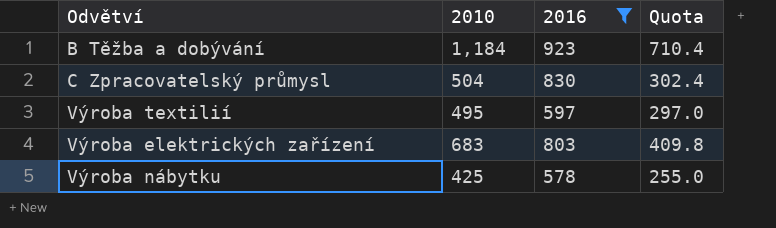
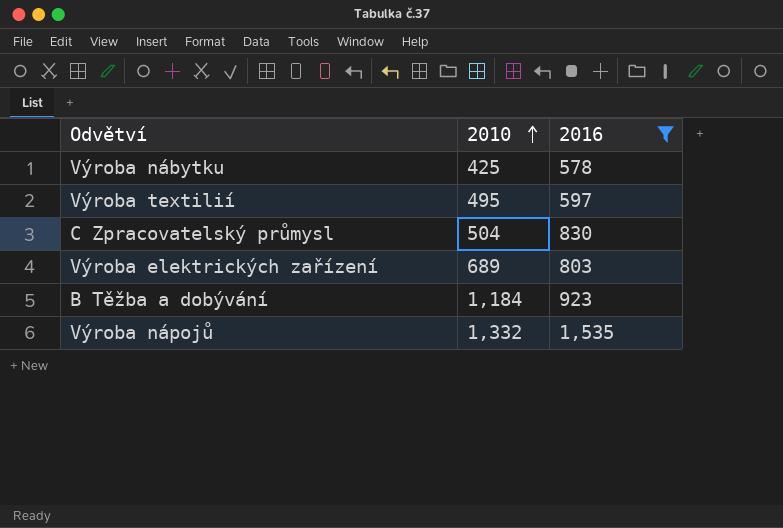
row order: none -> 2010 ascending
column Quota | formula: [2010] * 0.6 -> none
Výroba elektrických zařízení | 2010: 683 -> 689
row Výroba nápojů: none -> 1,332 | 1,535

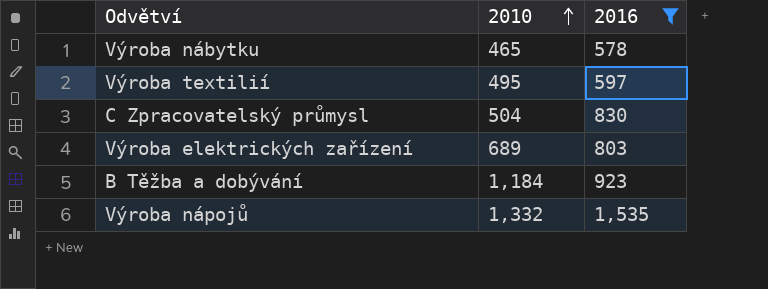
Výroba nábytku | 2010: 425 -> 465

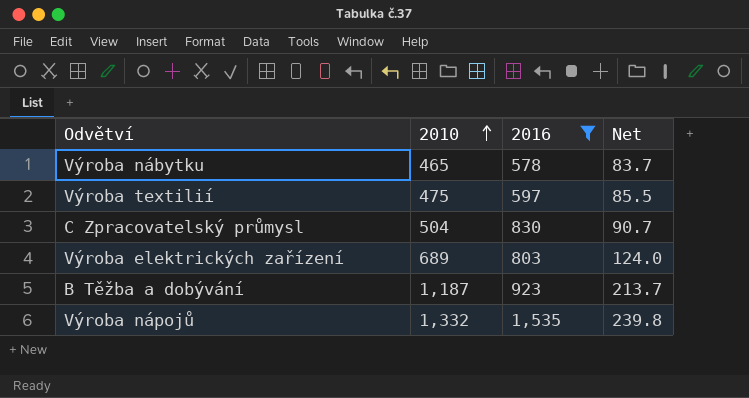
column Net | formula: none -> [2010] * 0.18
Výroba textilií | 2010: 495 -> 475
B Těžba a dobývání | 2010: 1,184 -> 1,187

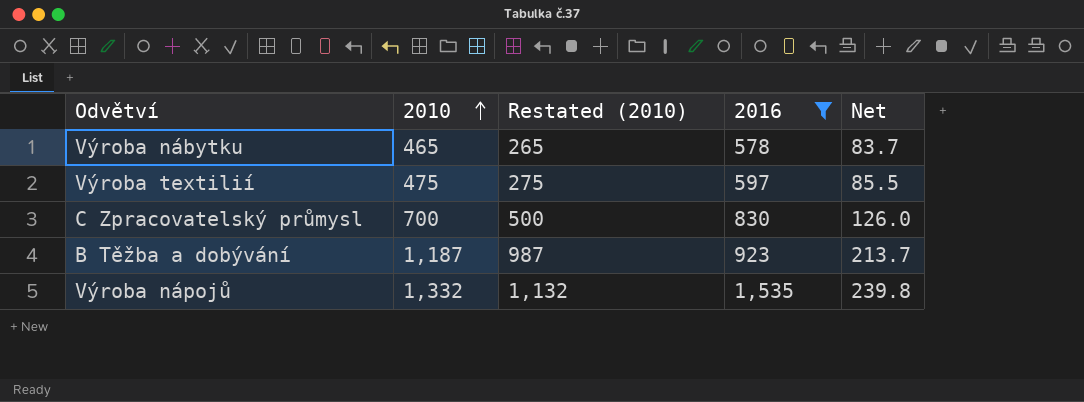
column Restated (2010) | formula: none -> [2010] - 200
row Výroba elektrických zařízení: 689 | 803 | 124.0 -> none
C Zpracovatelský průmysl | 2010: 504 -> 700
C Zpracovatelský průmysl | Net: 90.7 -> 126.0

